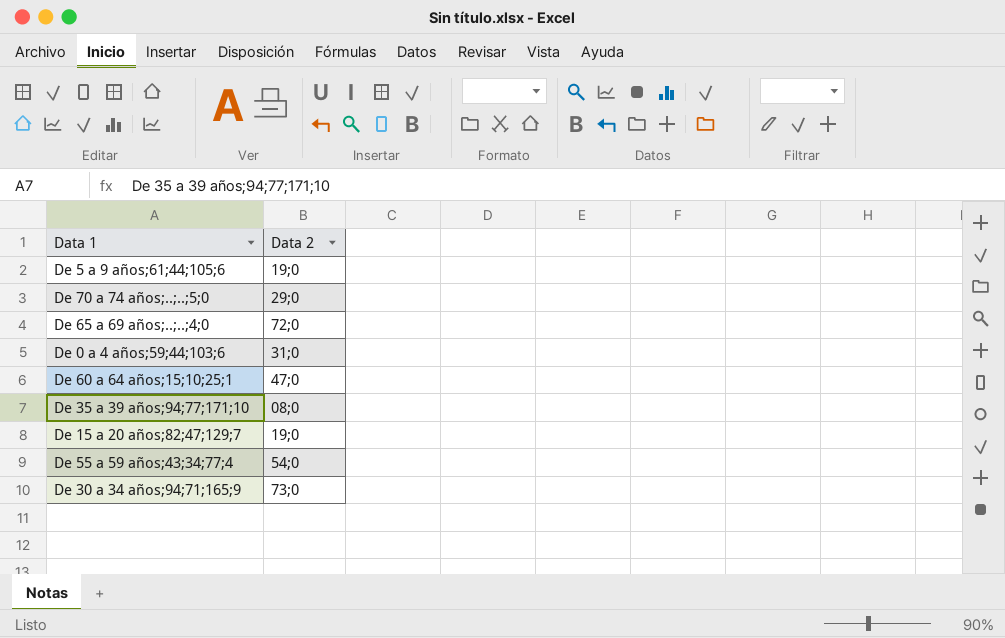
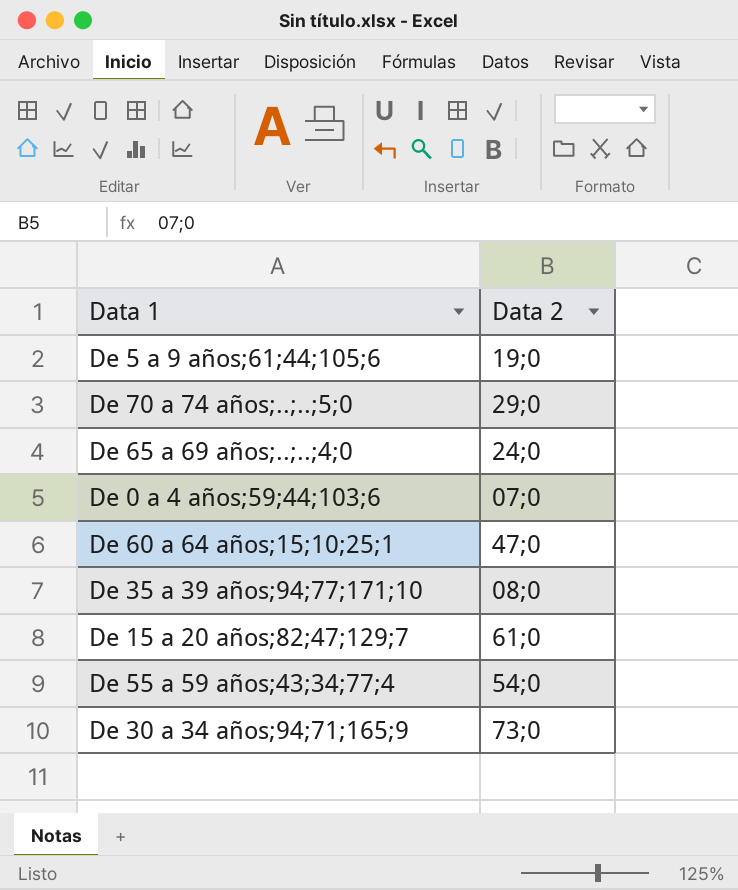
De 65 a 69 años;..;..;4;0 | Data 2: 72;0 -> 24;0
De 0 a 4 años;59;44;103;6 | Data 2: 31;0 -> 07;0
De 15 a 20 años;82;47;129;7 | Data 2: 19;0 -> 61;0

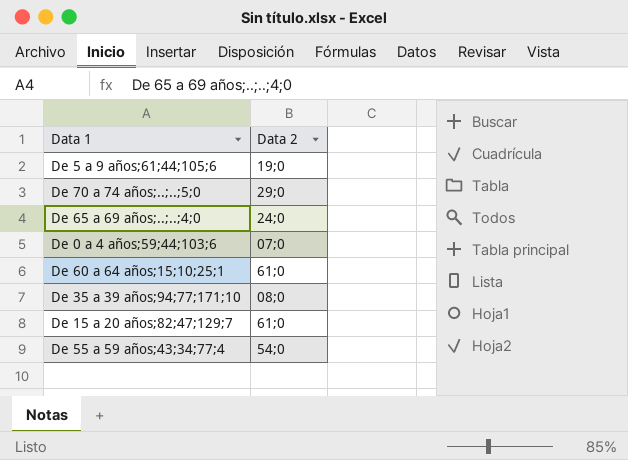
row De 30 a 34 años;94;71;165;9: 73;0 -> none
De 60 a 64 años;15;10;25;1 | Data 2: 47;0 -> 61;0

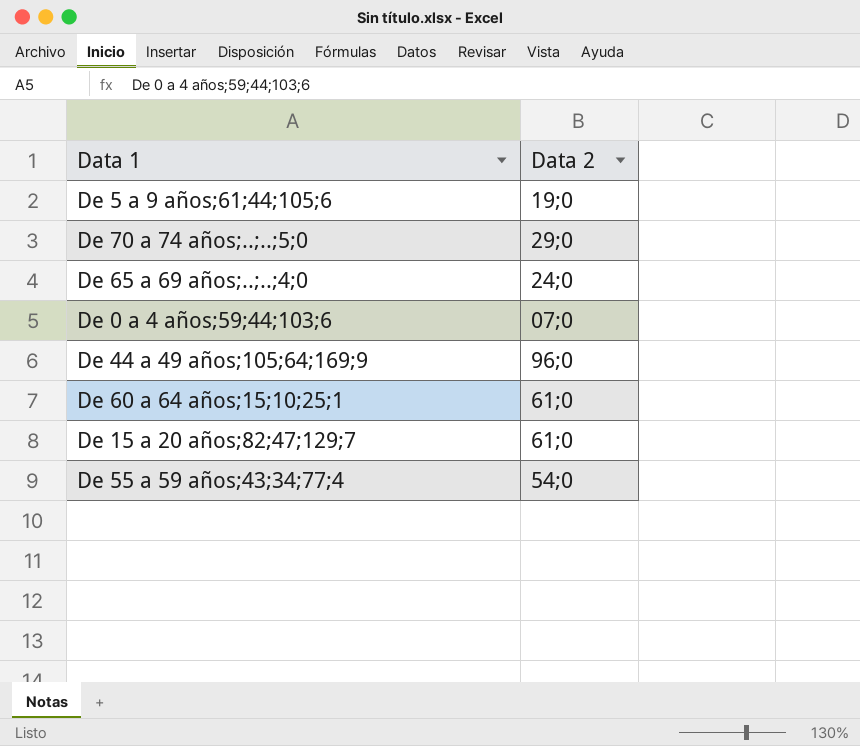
row De 35 a 39 años;94;77;171;10: 08;0 -> none
row De 44 a 49 años;105;64;169;9: none -> 96;0

